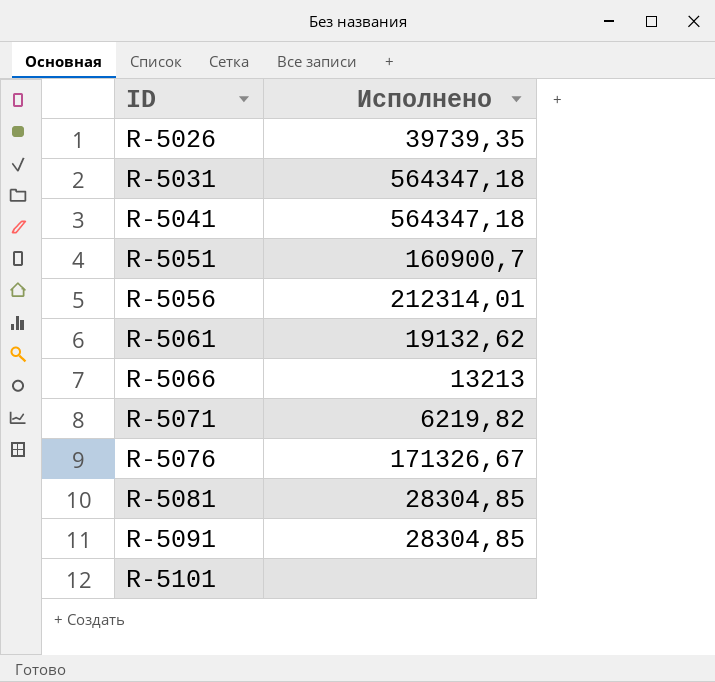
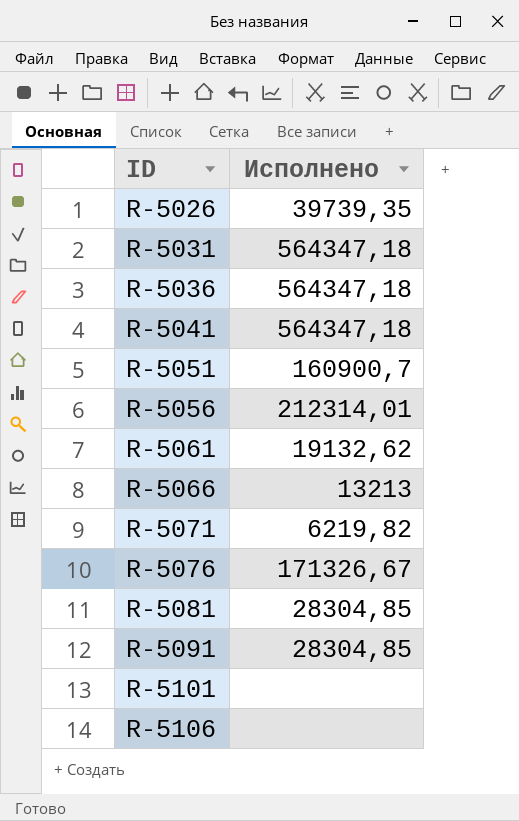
row R-5036: none -> 564347,18
row R-5106: none -> none

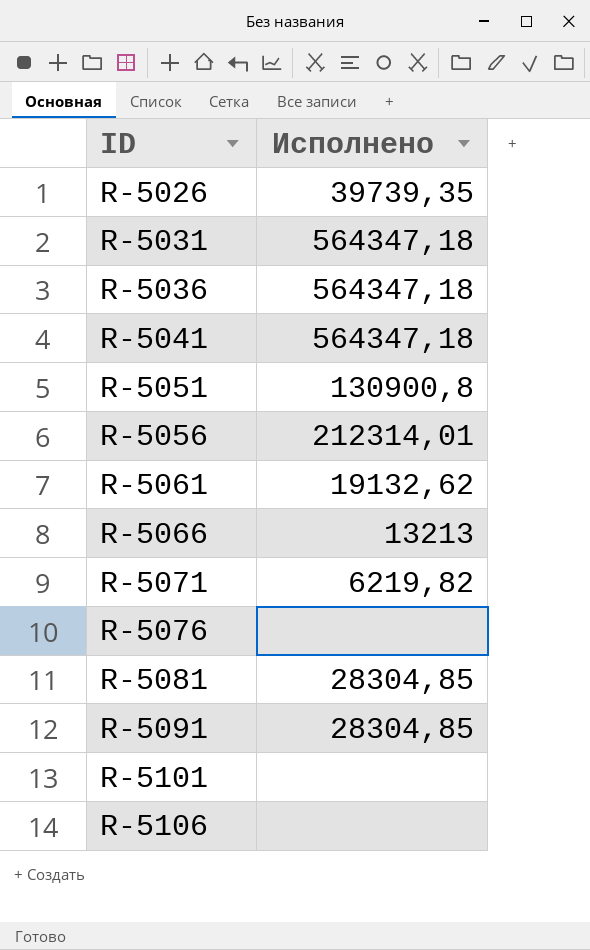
R-5051 | Исполнено: 160900,7 -> 130900,8
R-5076 | Исполнено: 171326,67 -> none

